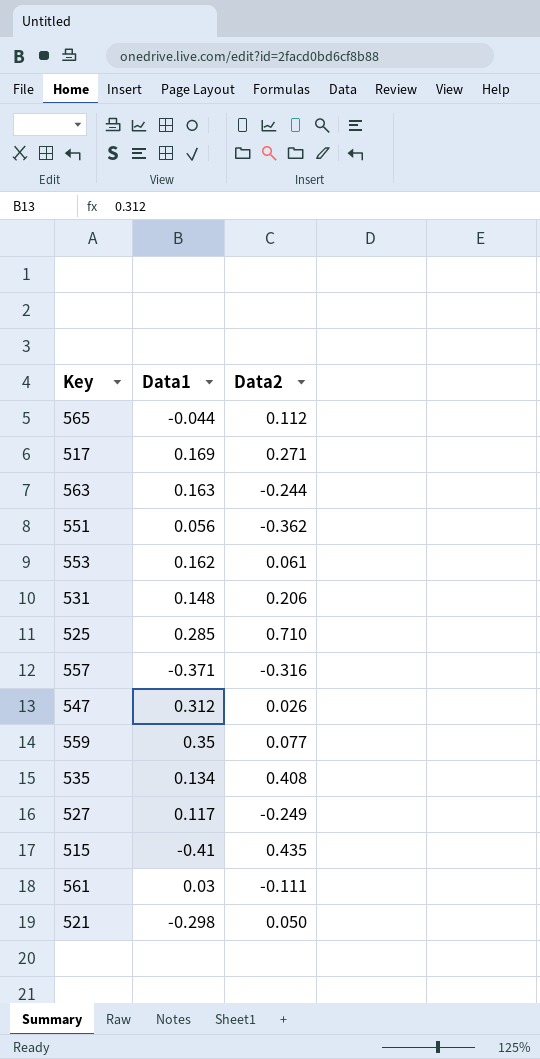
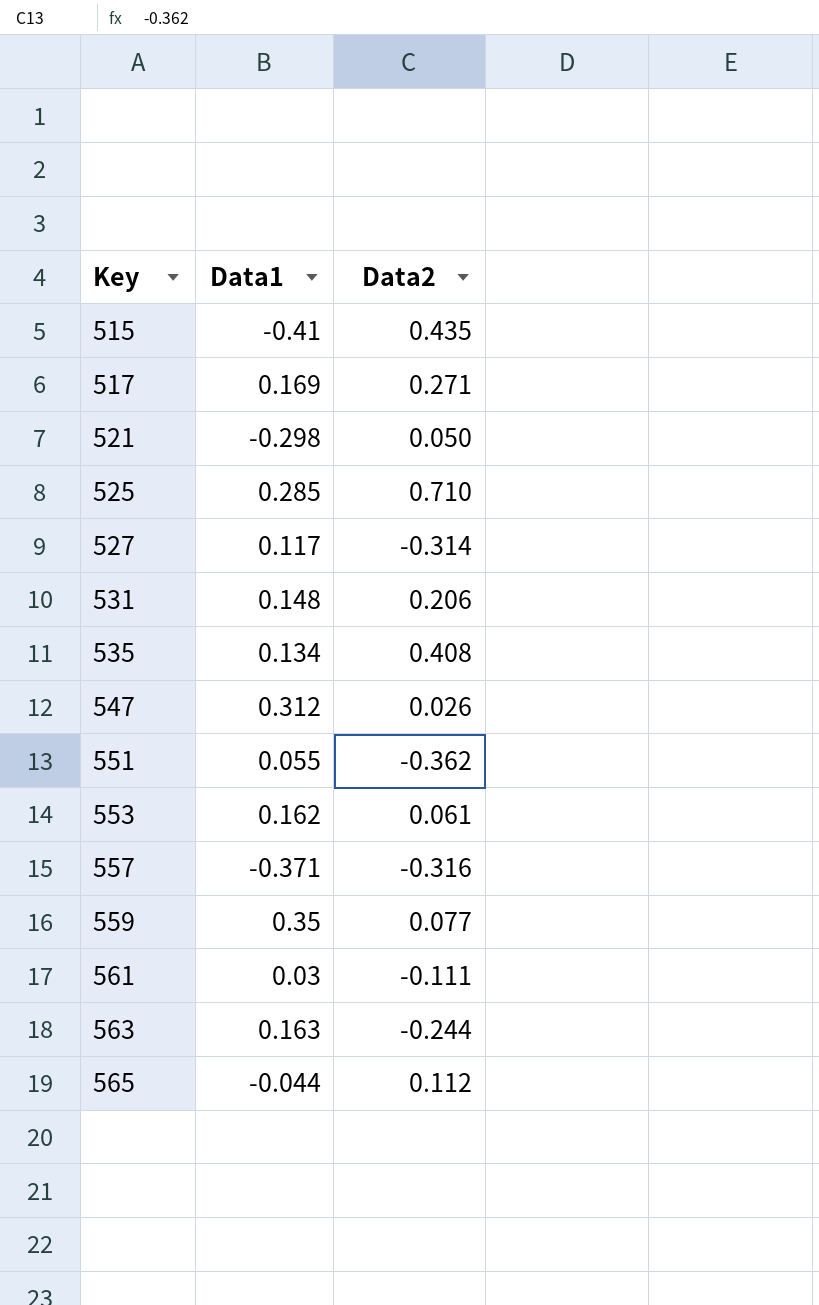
row order: none -> Key ascending
527 | Data2: -0.249 -> -0.314
551 | Data1: 0.056 -> 0.055

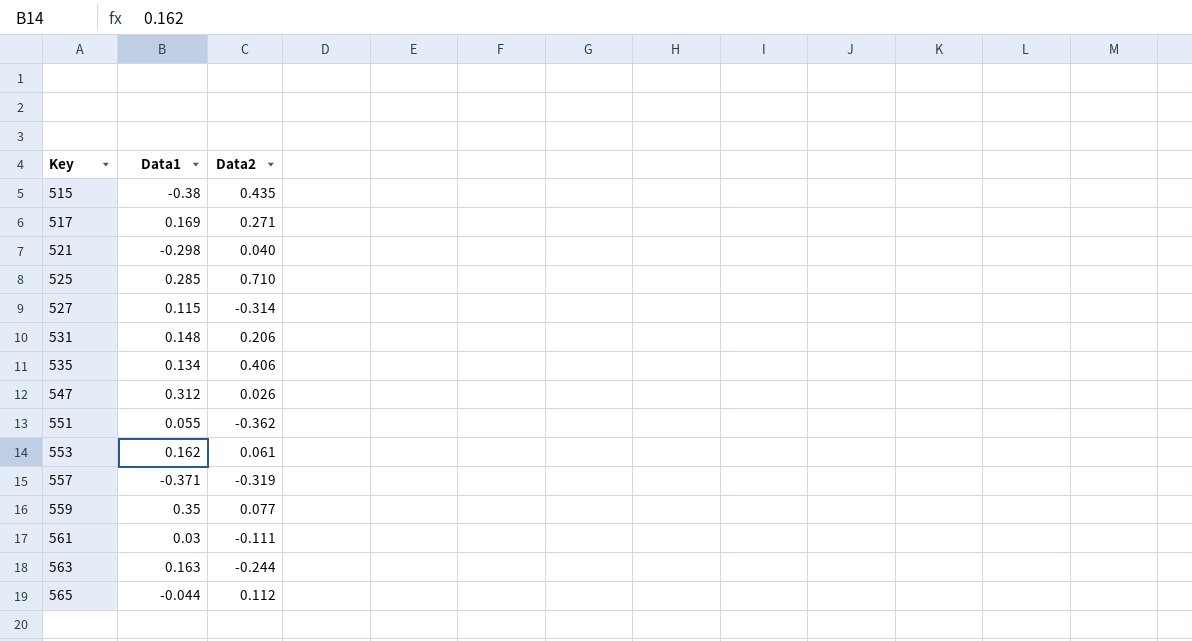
515 | Data1: -0.41 -> -0.38
521 | Data2: 0.050 -> 0.040
527 | Data1: 0.117 -> 0.115
535 | Data2: 0.408 -> 0.406
557 | Data2: -0.316 -> -0.319

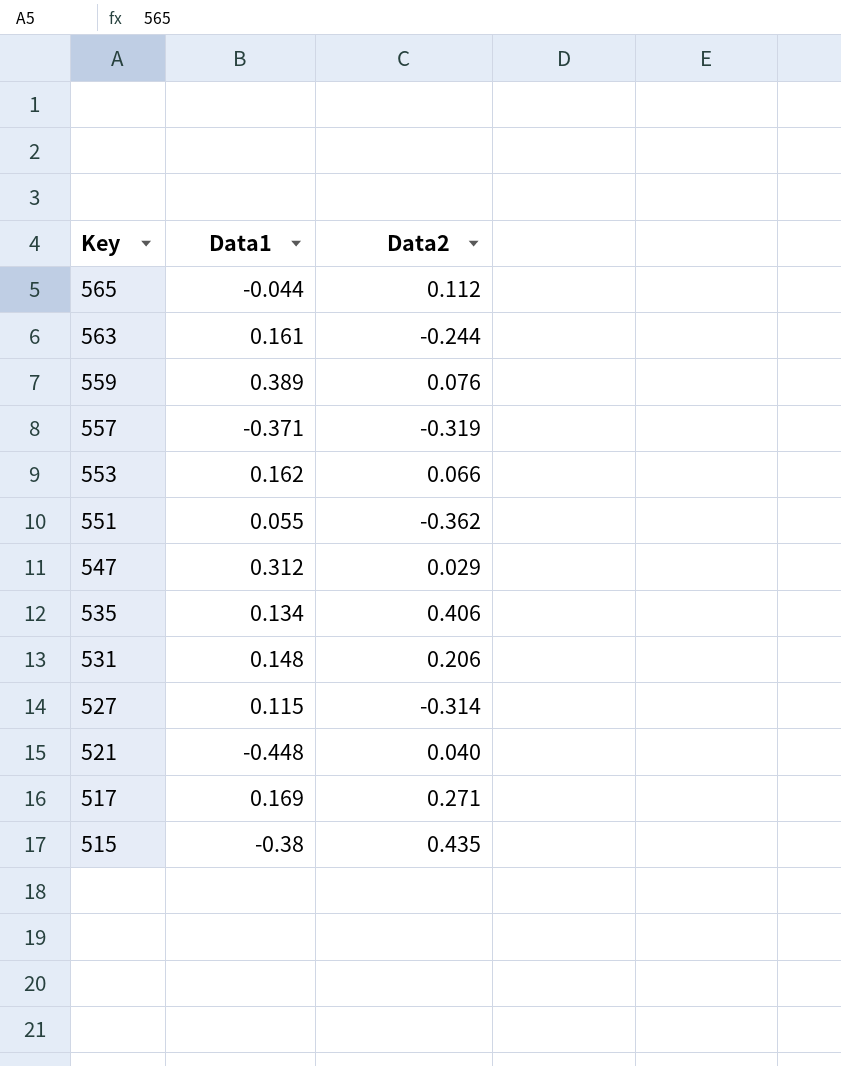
row order: Key ascending -> Key descending
row 525: 0.285 | 0.710 -> none
row 561: 0.03 | -0.111 -> none
563 | Data1: 0.163 -> 0.161
559 | Data1: 0.35 -> 0.389
559 | Data2: 0.077 -> 0.076
553 | Data2: 0.061 -> 0.066
547 | Data2: 0.026 -> 0.029
521 | Data1: -0.298 -> -0.448

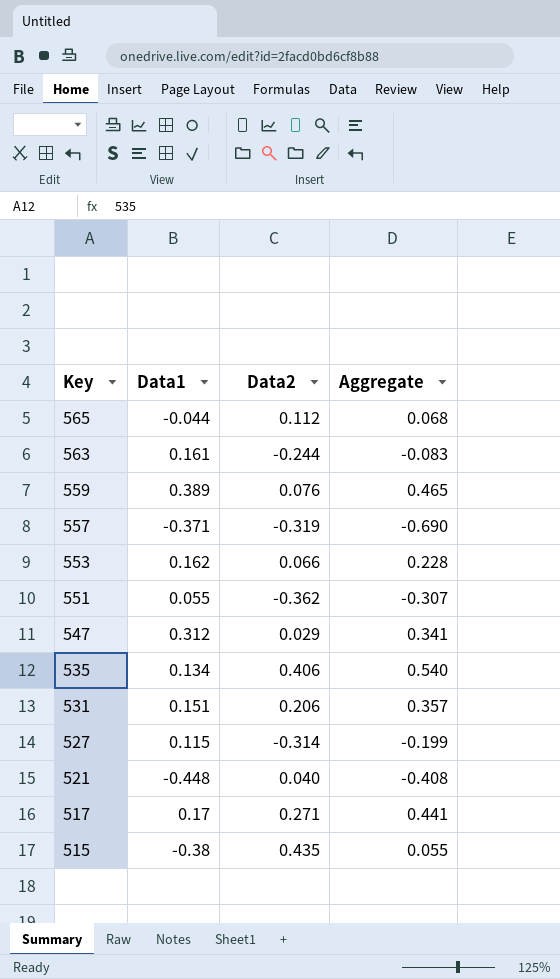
column Aggregate | formula: none -> [Data1] + [Data2]
531 | Data1: 0.148 -> 0.151
517 | Data1: 0.169 -> 0.17

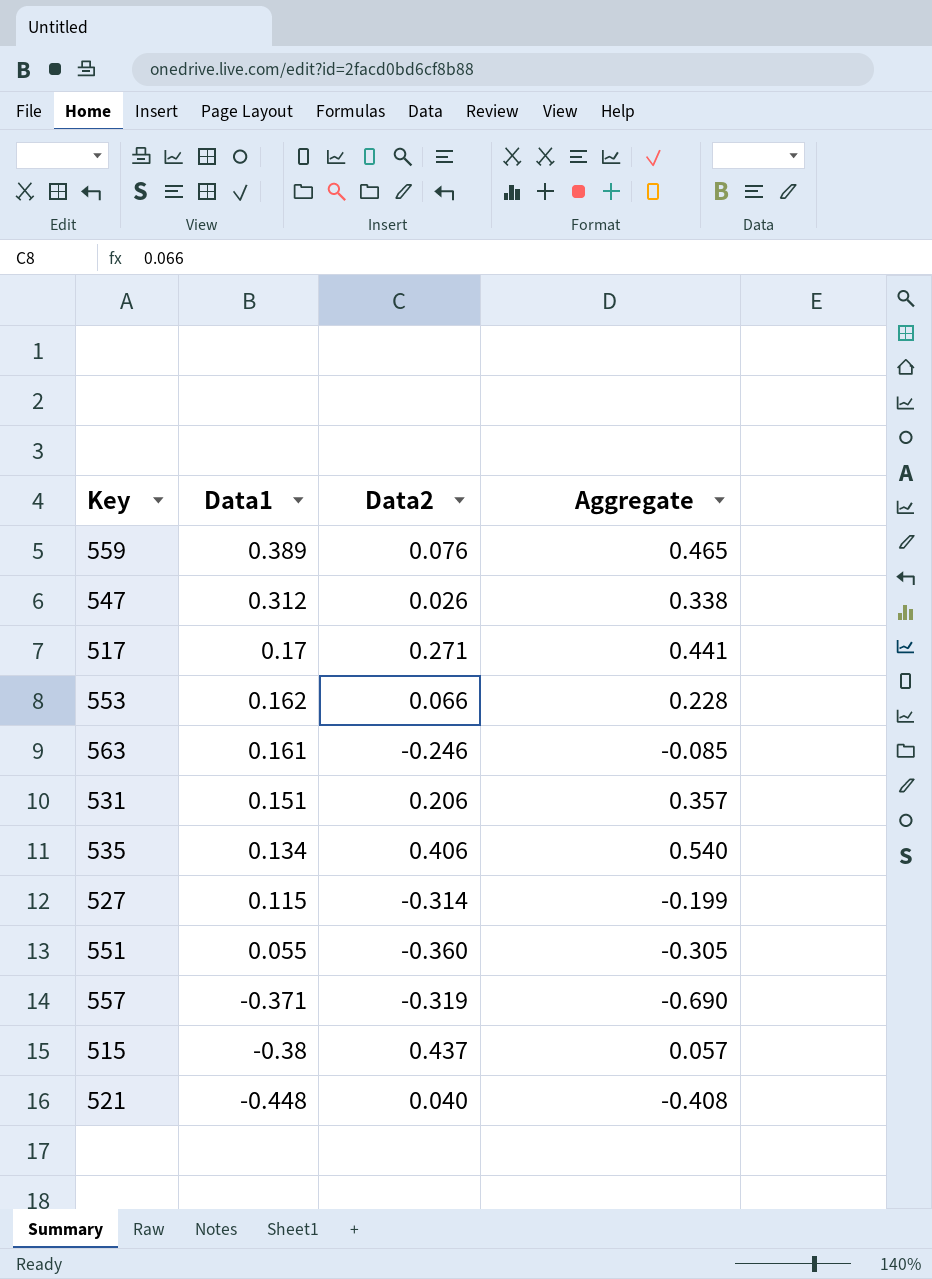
row order: Key descending -> Data1 descending
row 565: -0.044 | 0.112 | 0.068 -> none
547 | Data2: 0.029 -> 0.026
547 | Aggregate: 0.341 -> 0.338
563 | Data2: -0.244 -> -0.246
563 | Aggregate: -0.083 -> -0.085
551 | Data2: -0.362 -> -0.360
551 | Aggregate: -0.307 -> -0.305
515 | Data2: 0.435 -> 0.437
515 | Aggregate: 0.055 -> 0.057

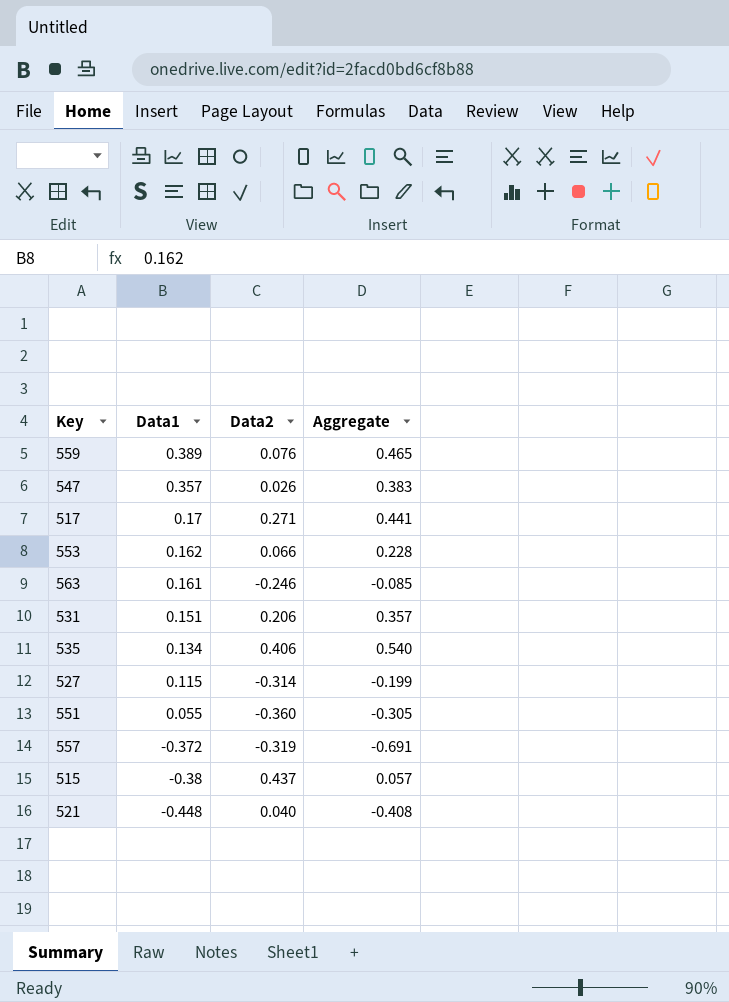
547 | Data1: 0.312 -> 0.357
547 | Aggregate: 0.338 -> 0.383
557 | Data1: -0.371 -> -0.372
557 | Aggregate: -0.690 -> -0.691

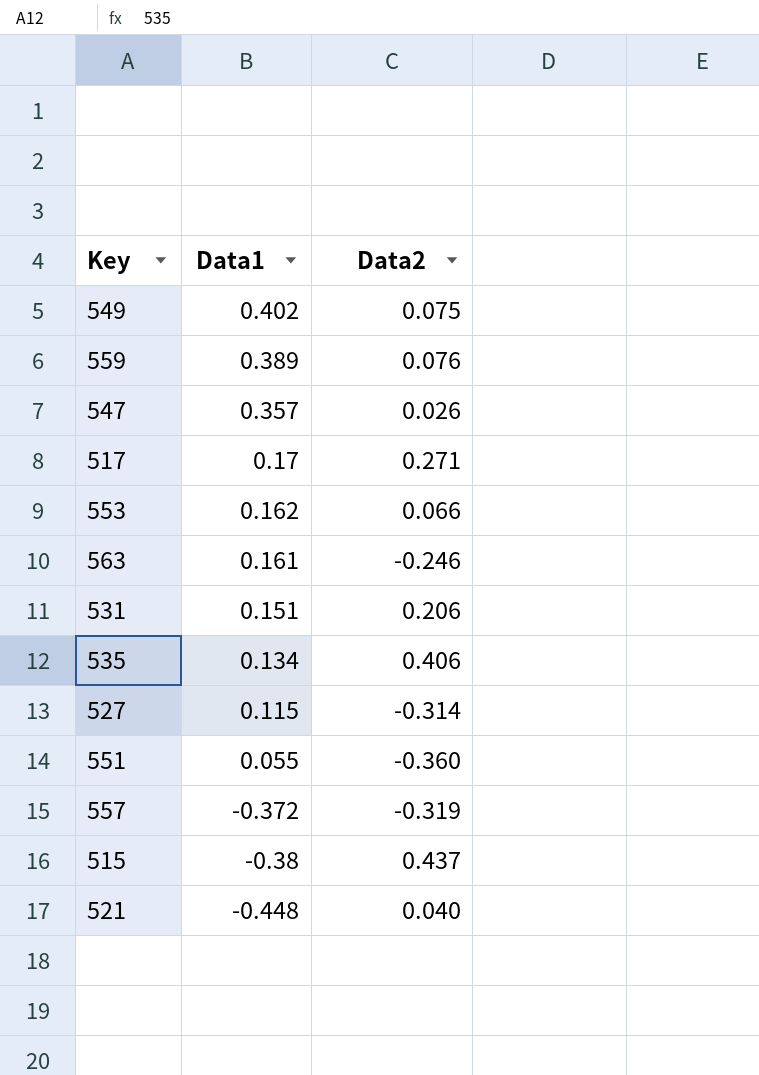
column Aggregate | formula: [Data1] + [Data2] -> none
row 549: none -> 0.402 | 0.075

